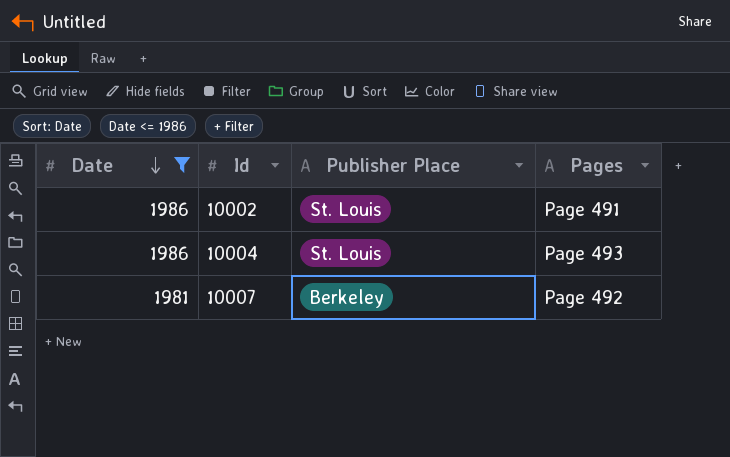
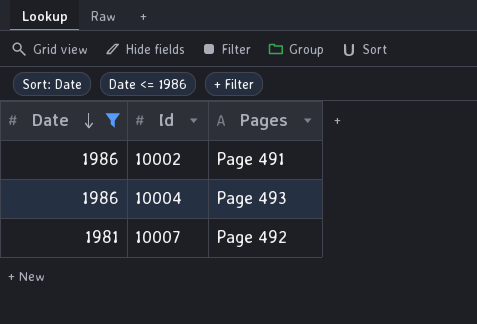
column Publisher Place | position: 3 -> none

